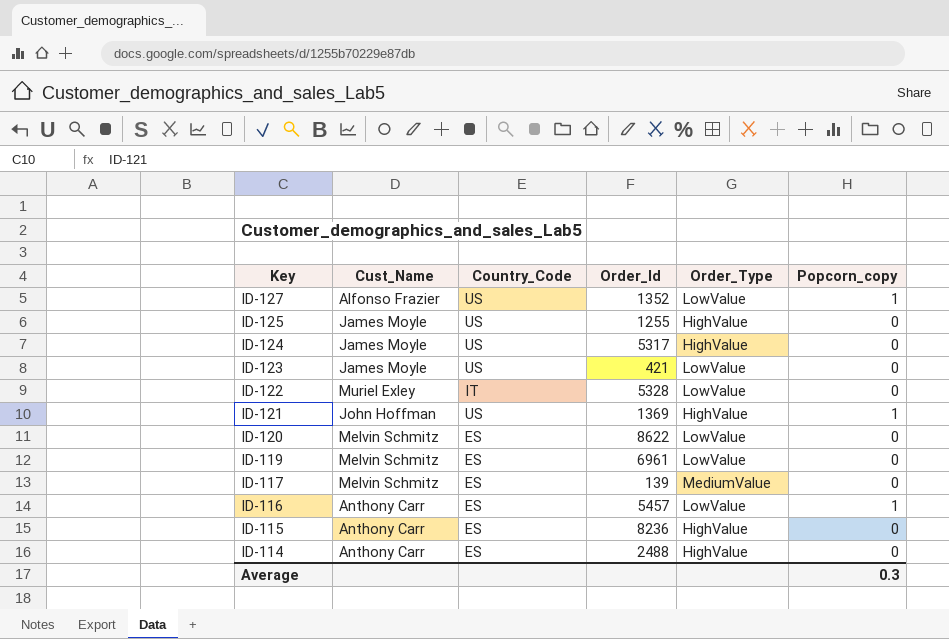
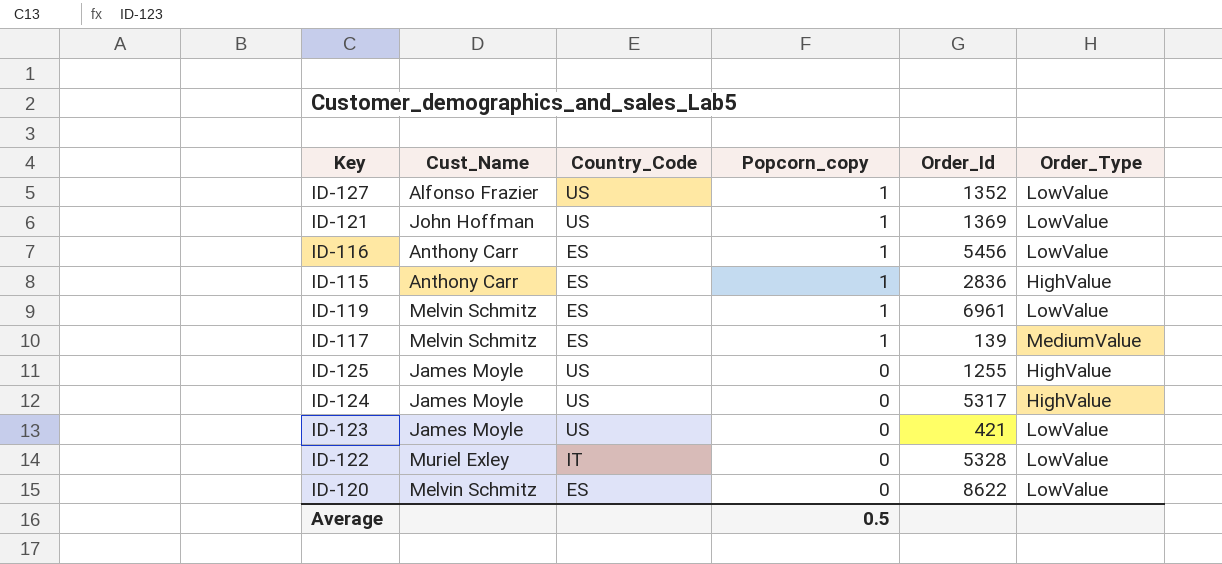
row order: Key descending -> Popcorn_copy descending
column Popcorn_copy | position: 6 -> 4
row ID-114: Anthony Carr | ES | 2488 | HighValue | 0 -> none
ID-121 | Order_Type: HighValue -> LowValue
ID-116 | Order_Id: 5457 -> 5456
ID-115 | Popcorn_copy: 0 -> 1
ID-115 | Order_Id: 8236 -> 2836
ID-119 | Popcorn_copy: 0 -> 1
ID-117 | Popcorn_copy: 0 -> 1
Average | Popcorn_copy: 0.3 -> 0.5

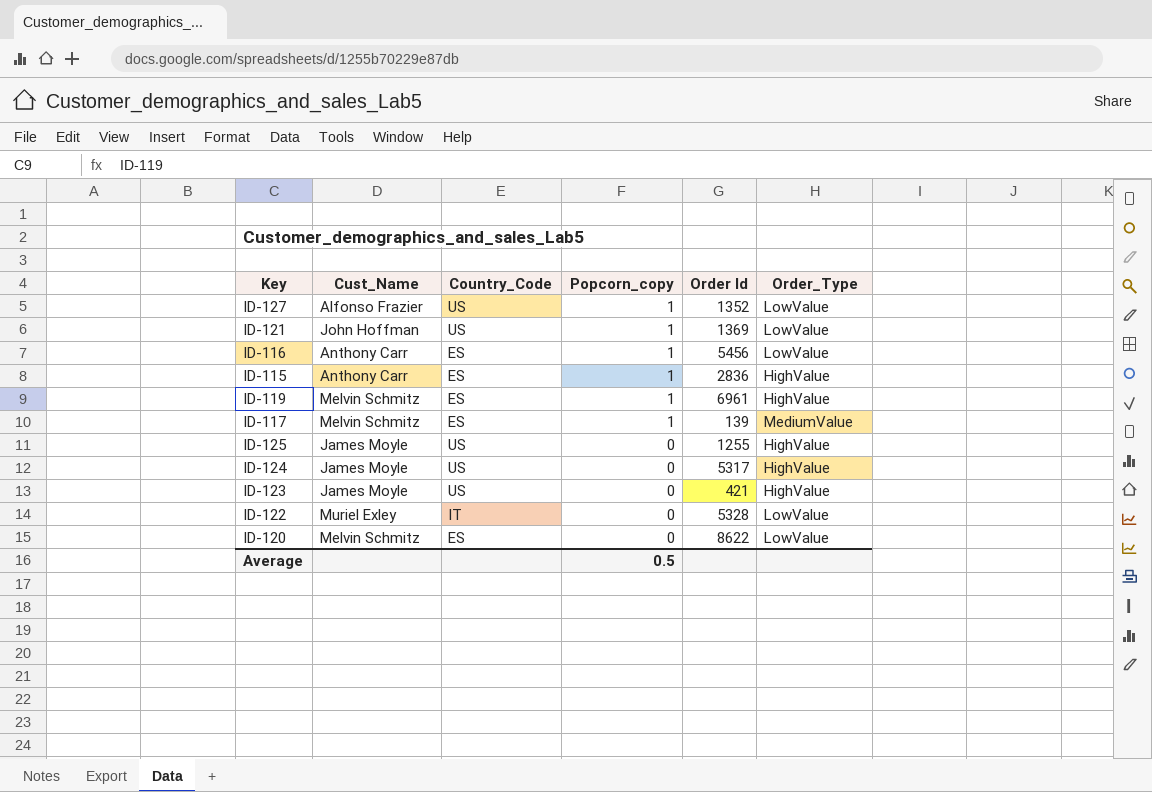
column name: Order_Id -> Order Id
ID-119 | Order_Type: LowValue -> HighValue
ID-123 | Order_Type: LowValue -> HighValue

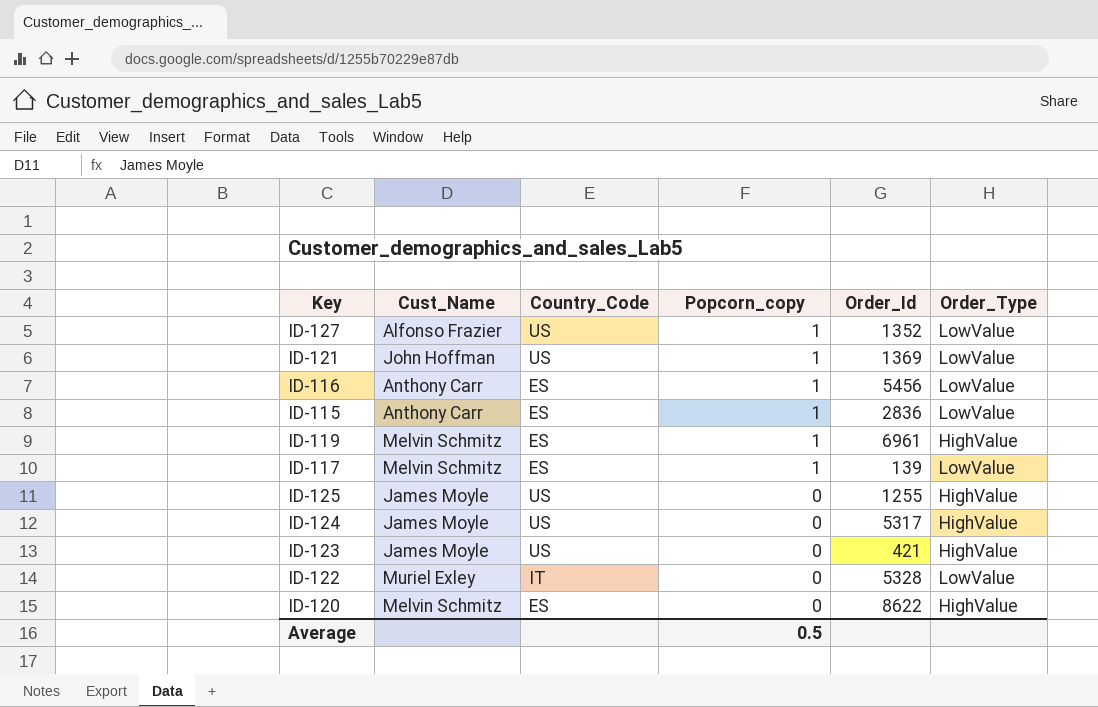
column name: Order Id -> Order_Id
ID-115 | Order_Type: HighValue -> LowValue
ID-117 | Order_Type: MediumValue -> LowValue
ID-120 | Order_Type: LowValue -> HighValue

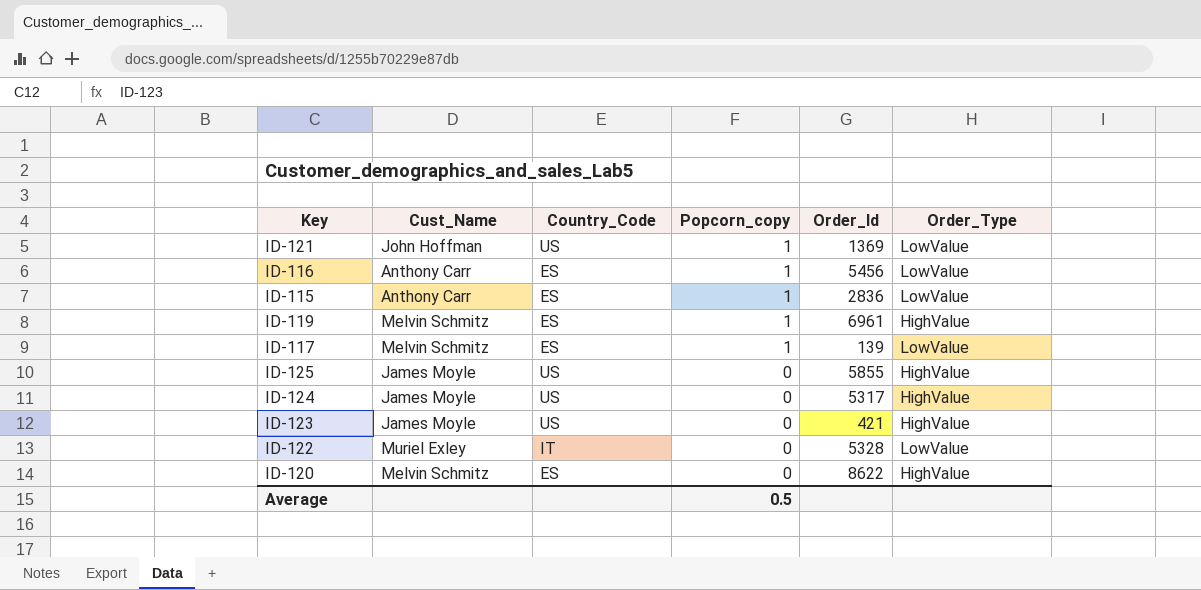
row ID-127: Alfonso Frazier | US | 1 | 1352 | LowValue -> none
ID-125 | Order_Id: 1255 -> 5855

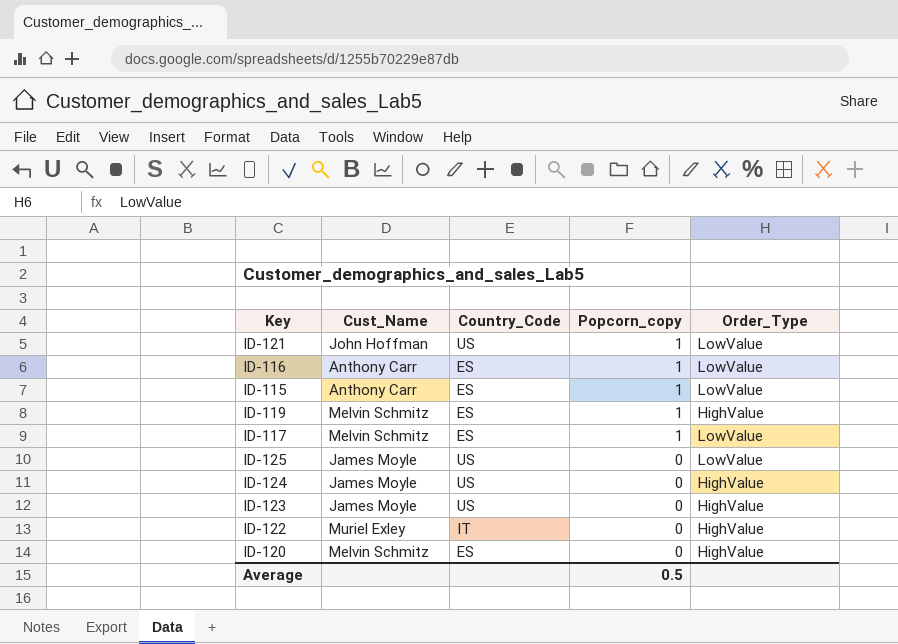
column Order_Id | position: 5 -> none
ID-125 | Order_Type: HighValue -> LowValue
ID-122 | Order_Type: LowValue -> HighValue

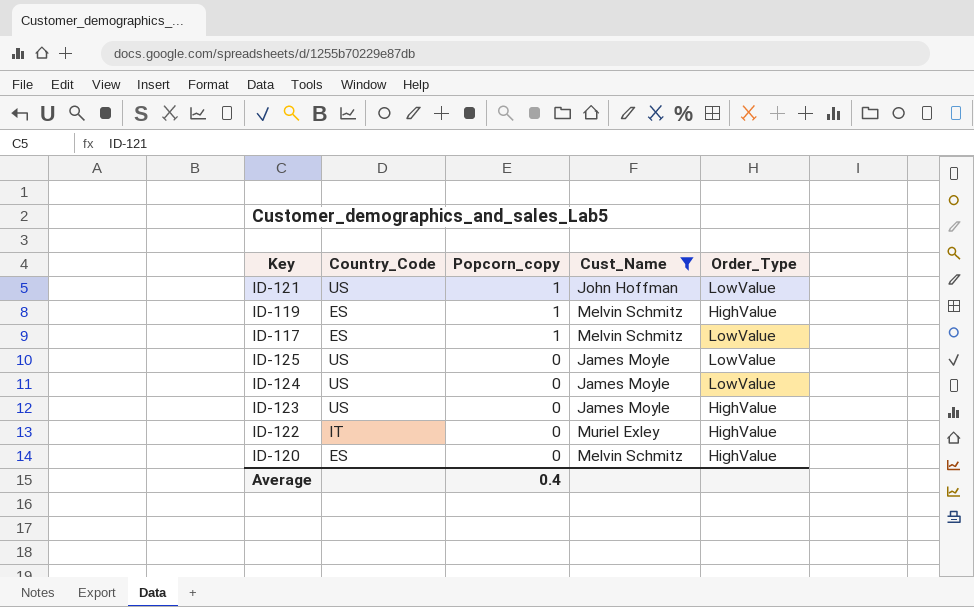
filter: none -> Cust_Name != Anthony Carr
column Cust_Name | position: 2 -> 4
ID-124 | Order_Type: HighValue -> LowValue
Average | Popcorn_copy: 0.5 -> 0.4

